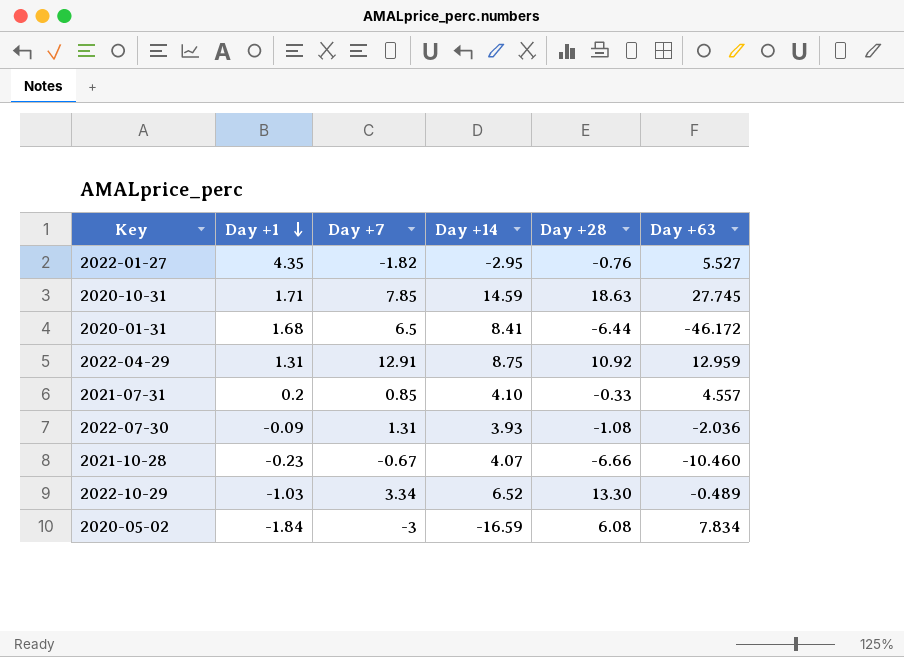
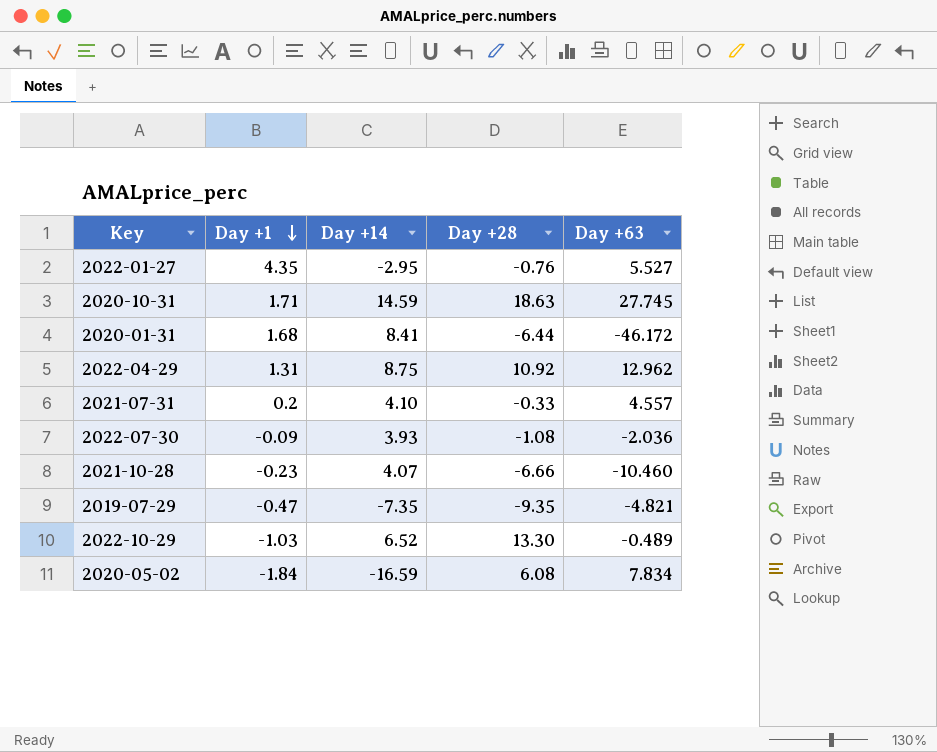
column Day +7 | position: 3 -> none
2022-04-29 | Day +63: 12.959 -> 12.962
row 2019-07-29: none -> -0.47 | -7.35 | -9.35 | -4.821

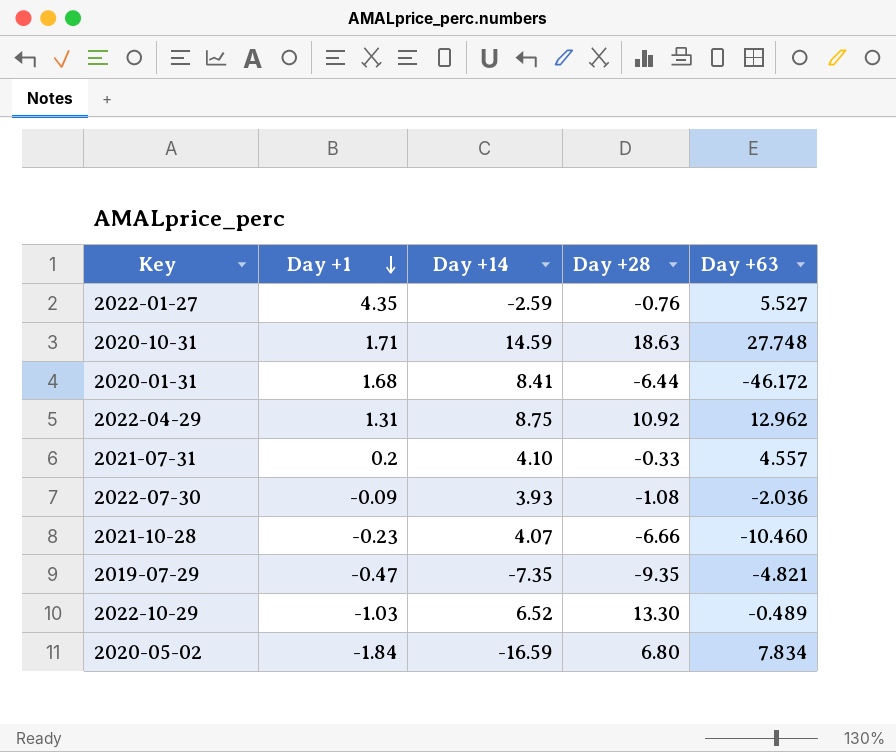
2022-01-27 | Day +14: -2.95 -> -2.59
2020-10-31 | Day +63: 27.745 -> 27.748
2020-05-02 | Day +28: 6.08 -> 6.80

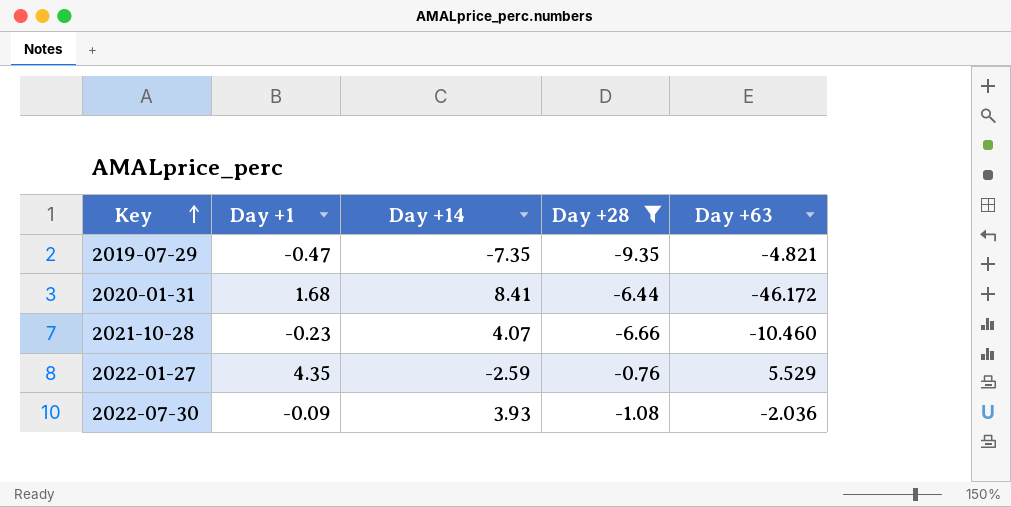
filter: none -> Day +28 <= -0.76
row order: Day +1 descending -> Key ascending
2022-01-27 | Day +63: 5.527 -> 5.529

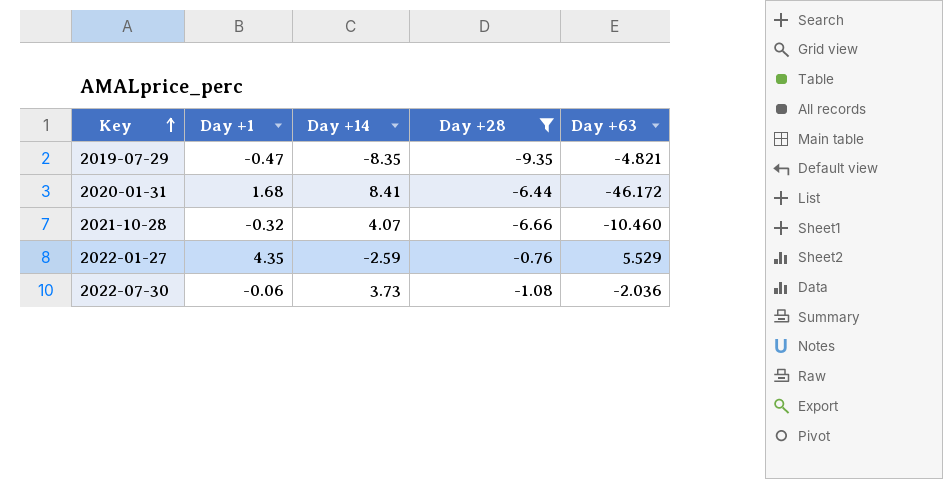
2019-07-29 | Day +14: -7.35 -> -8.35
2021-10-28 | Day +1: -0.23 -> -0.32
2022-07-30 | Day +1: -0.09 -> -0.06
2022-07-30 | Day +14: 3.93 -> 3.73

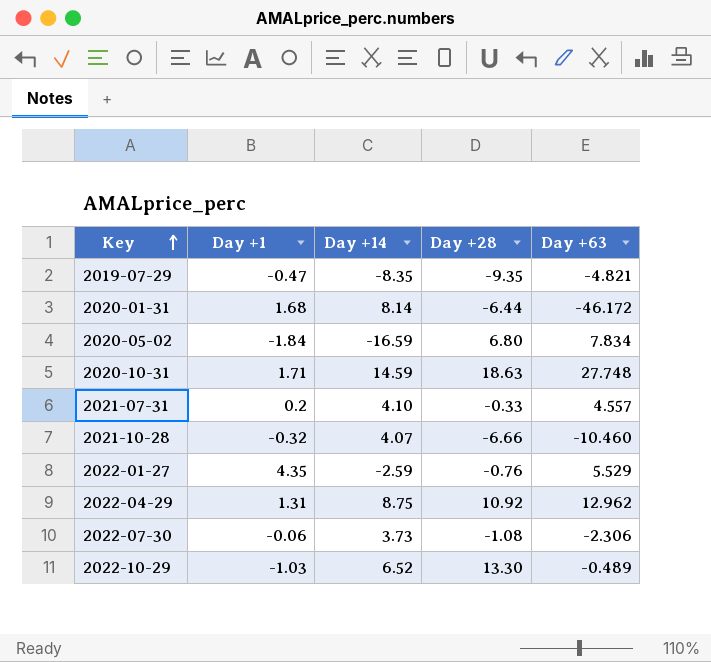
filter: Day +28 <= -0.76 -> none
2020-01-31 | Day +14: 8.41 -> 8.14
2022-07-30 | Day +63: -2.036 -> -2.306

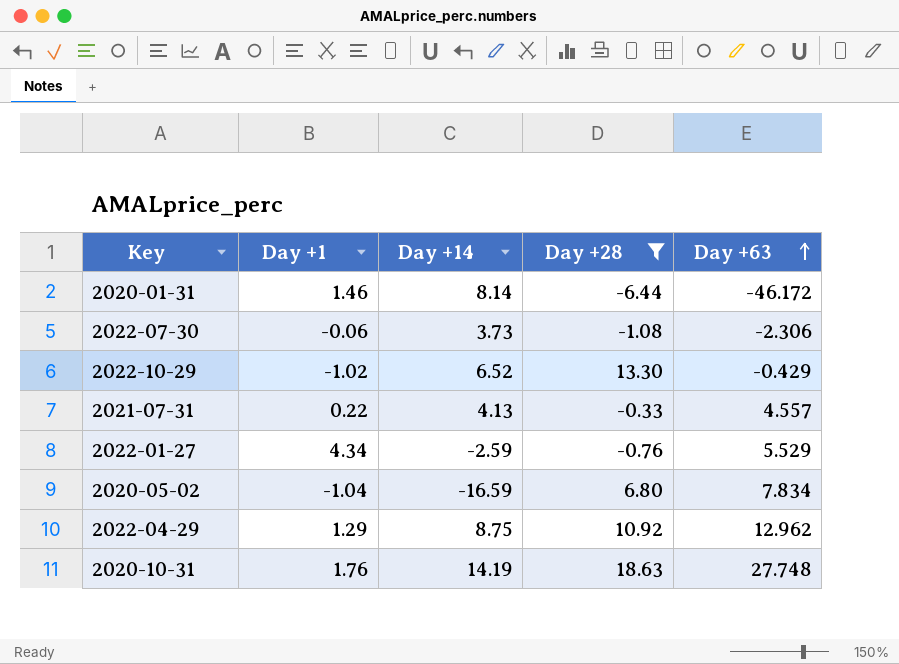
filter: none -> Day +28 >= -6.44
row order: Key ascending -> Day +63 ascending
2020-01-31 | Day +1: 1.68 -> 1.46
2022-10-29 | Day +1: -1.03 -> -1.02
2022-10-29 | Day +63: -0.489 -> -0.429
2021-07-31 | Day +1: 0.2 -> 0.22
2021-07-31 | Day +14: 4.10 -> 4.13
2022-01-27 | Day +1: 4.35 -> 4.34
2020-05-02 | Day +1: -1.84 -> -1.04
2022-04-29 | Day +1: 1.31 -> 1.29
2020-10-31 | Day +1: 1.71 -> 1.76
2020-10-31 | Day +14: 14.59 -> 14.19

